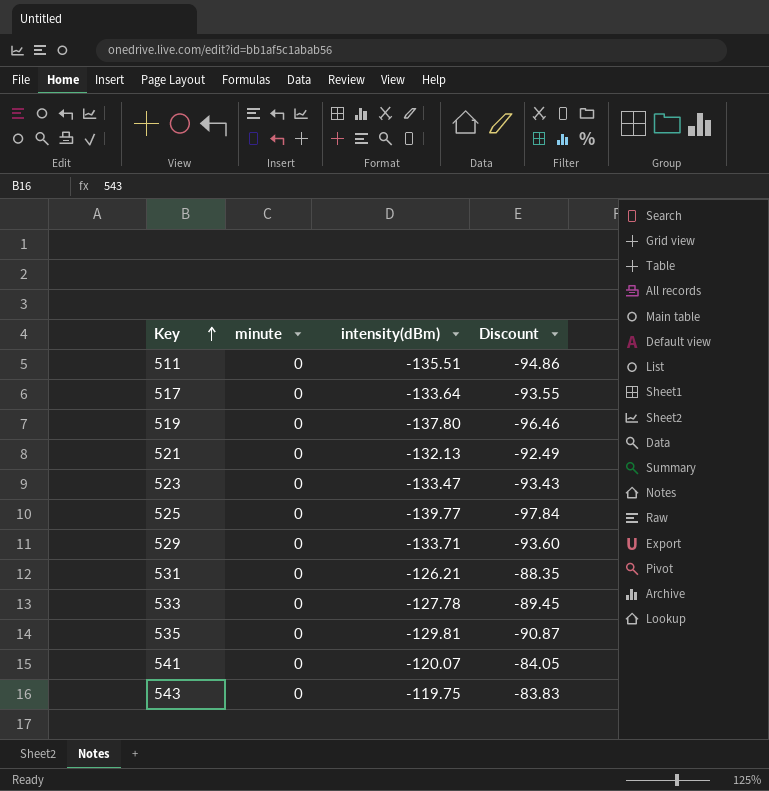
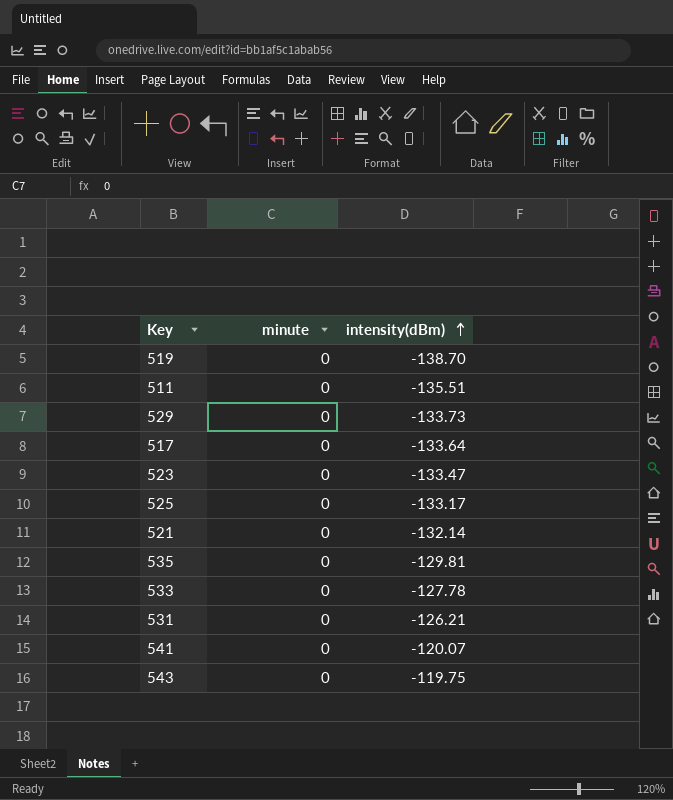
row order: Key ascending -> intensity(dBm) ascending
column Discount | formula: [intensity(dBm)] * 0.7 -> none
519 | intensity(dBm): -137.80 -> -138.70
529 | intensity(dBm): -133.71 -> -133.73
525 | intensity(dBm): -139.77 -> -133.17
521 | intensity(dBm): -132.13 -> -132.14

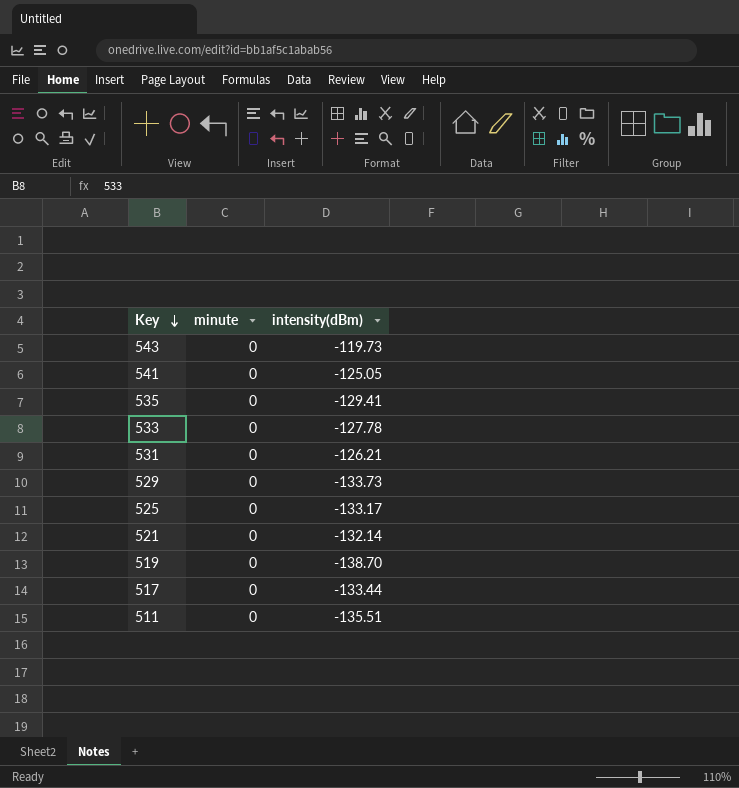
row order: intensity(dBm) ascending -> Key descending
row 523: 0 | -133.47 -> none
543 | intensity(dBm): -119.75 -> -119.73
541 | intensity(dBm): -120.07 -> -125.05
535 | intensity(dBm): -129.81 -> -129.41
517 | intensity(dBm): -133.64 -> -133.44

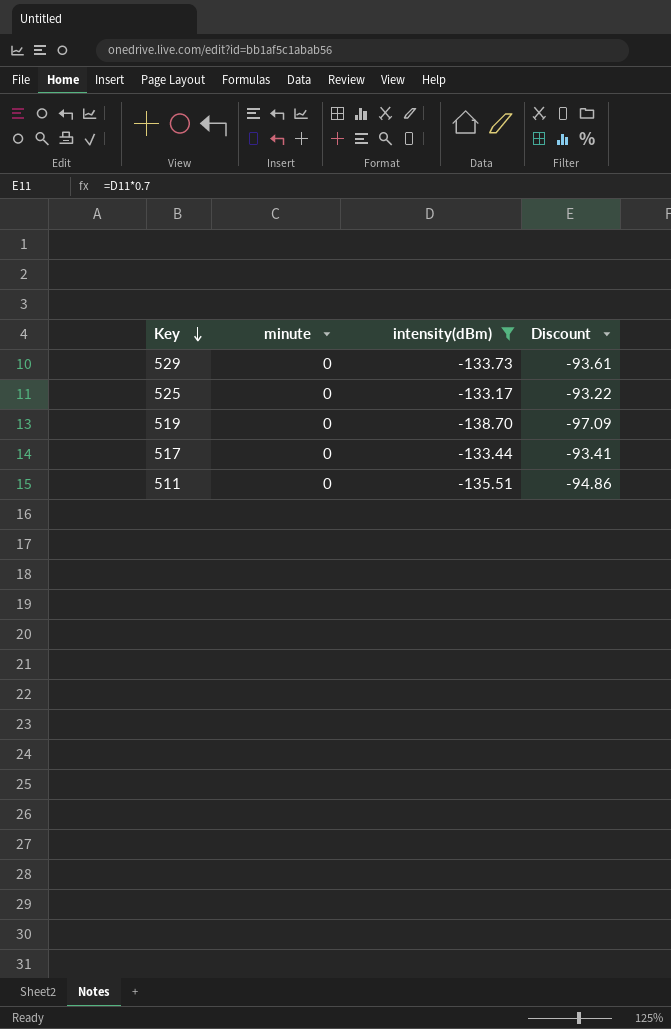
filter: none -> intensity(dBm) <= -133.17
column Discount | formula: none -> [intensity(dBm)] * 0.7

